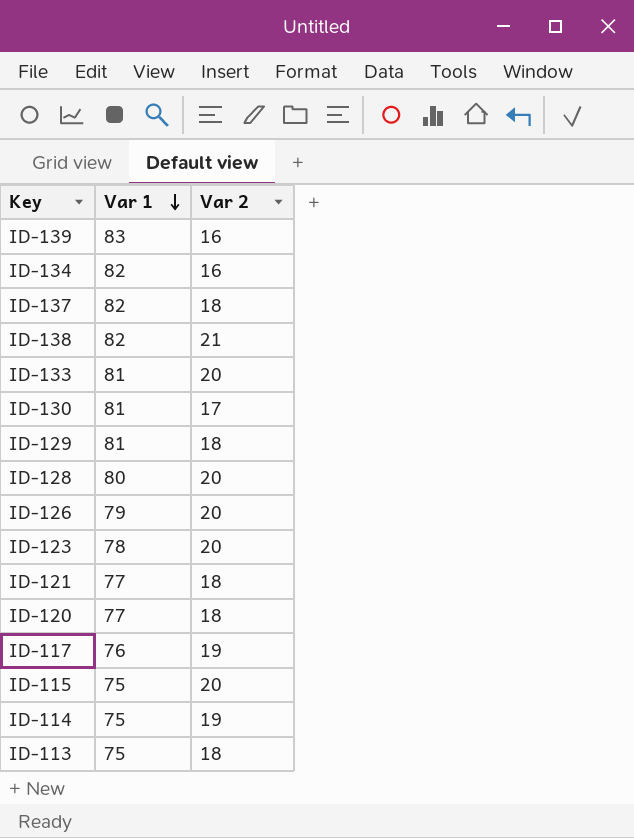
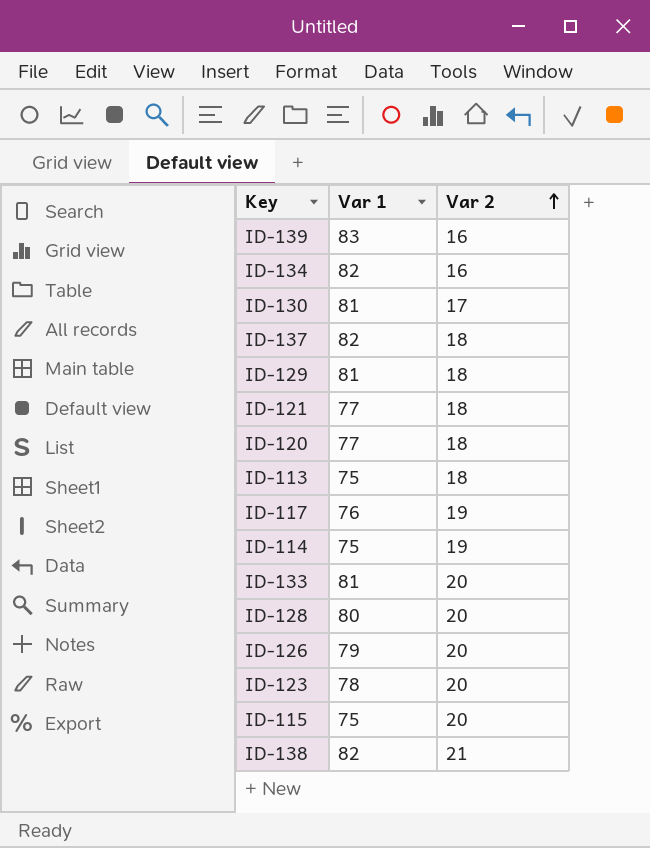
row order: Var 1 descending -> Var 2 ascending

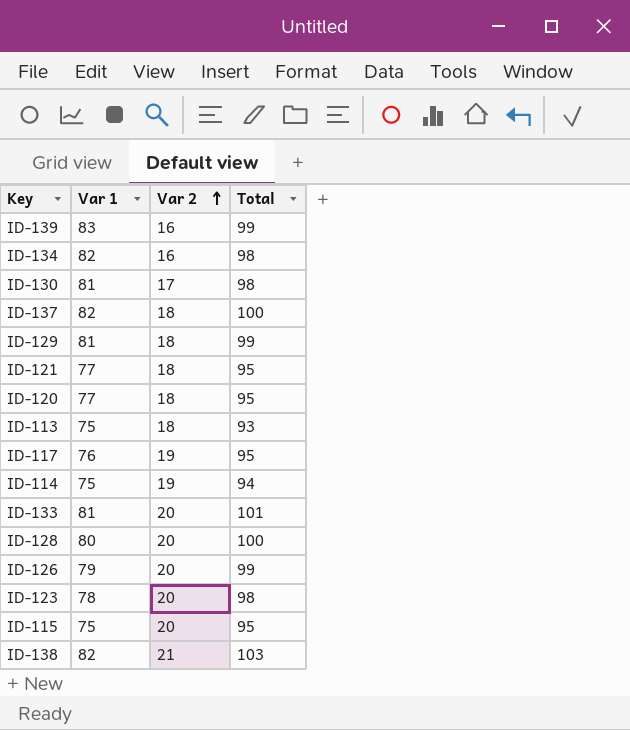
column Total | formula: none -> [Var 1] + [Var 2]

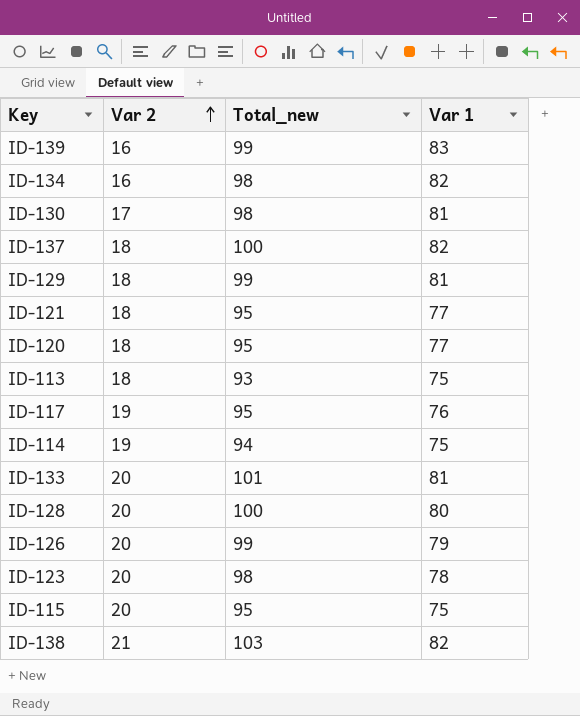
column name: Total -> Total_new
column Var 1 | position: 2 -> 4

